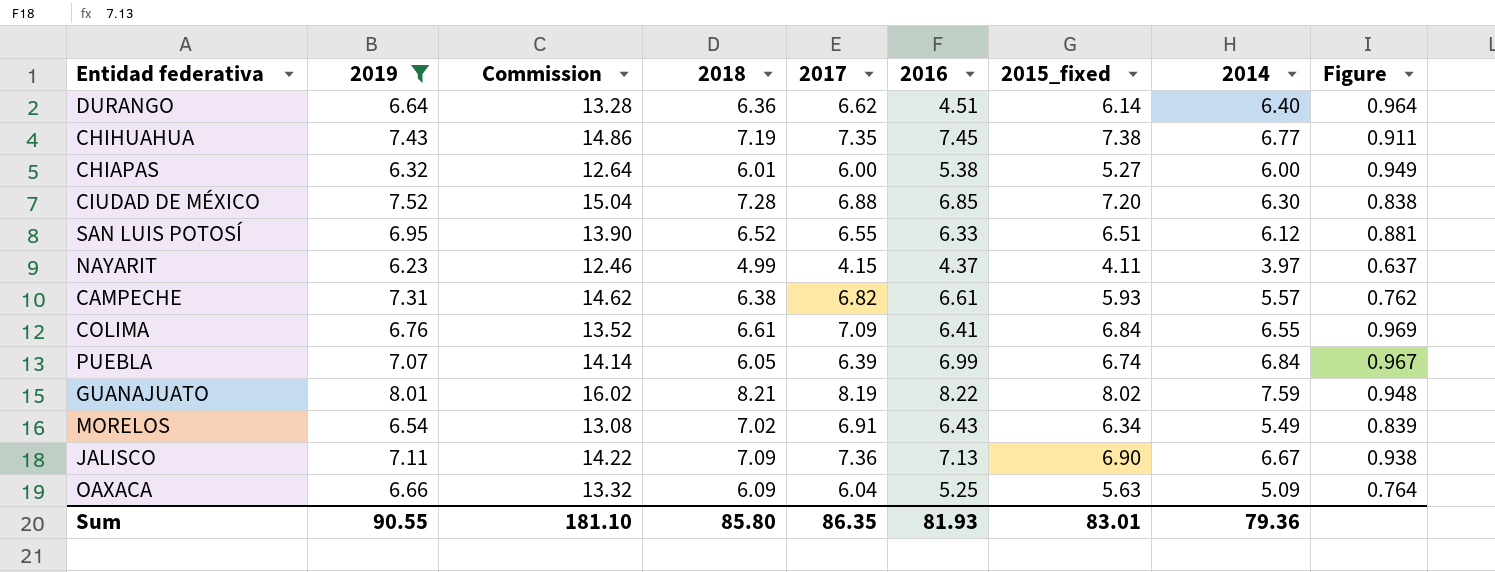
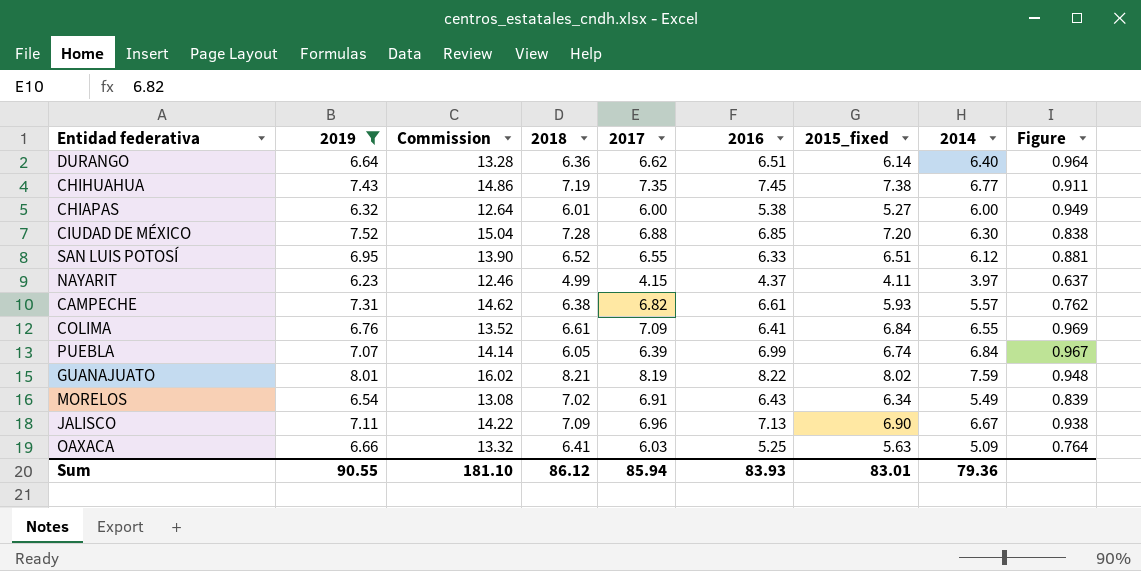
DURANGO | 2016: 4.51 -> 6.51
JALISCO | 2017: 7.36 -> 6.96
OAXACA | 2018: 6.09 -> 6.41
OAXACA | 2017: 6.04 -> 6.03
Sum | 2018: 85.80 -> 86.12
Sum | 2017: 86.35 -> 85.94
Sum | 2016: 81.93 -> 83.93

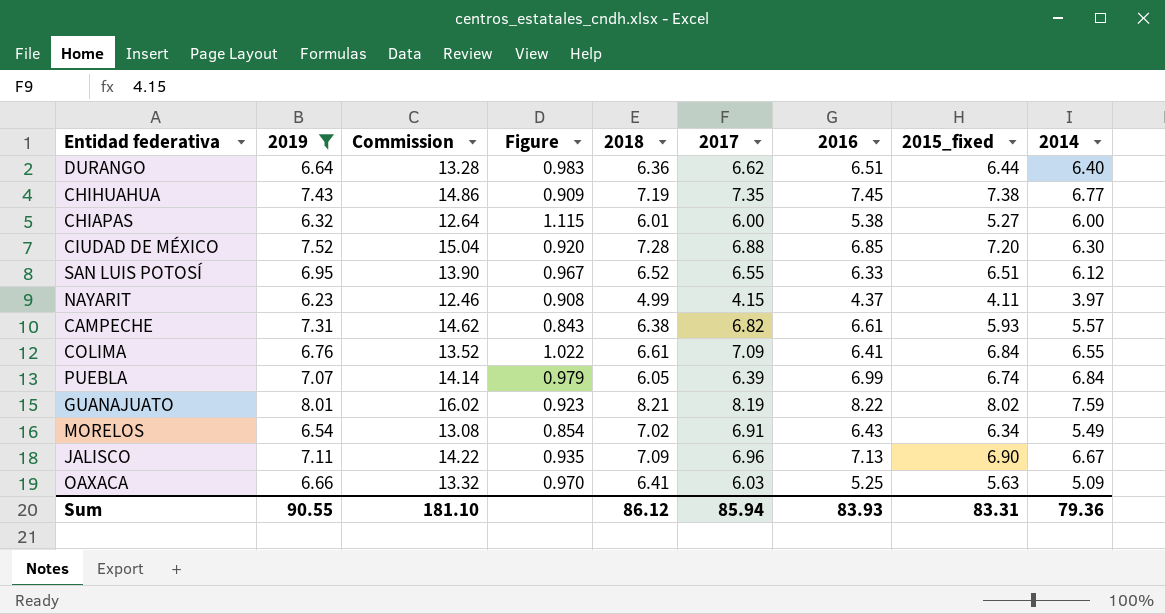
column Figure | formula: [2014] / [2019] -> [2014] / [2016]
column Figure | position: 9 -> 4
DURANGO | 2015_fixed: 6.14 -> 6.44
Sum | 2015_fixed: 83.01 -> 83.31

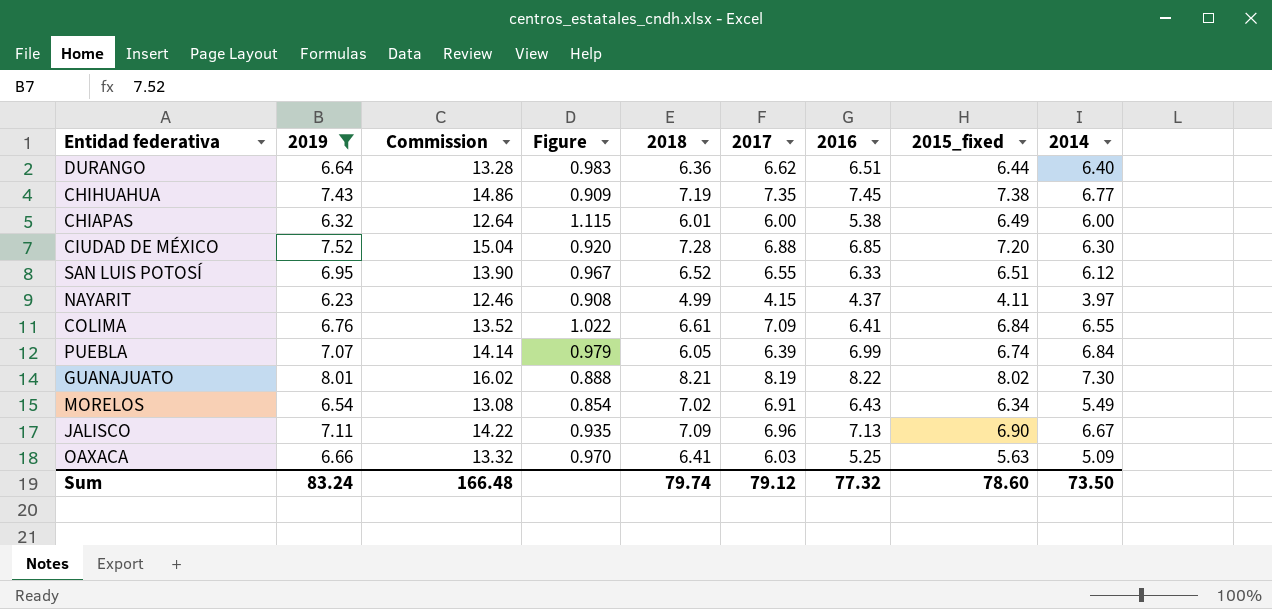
row CAMPECHE: 7.31 | 14.62 | 0.843 | 6.38 | 6.82 | 6.61 | 5.93 | 5.57 -> none
CHIAPAS | 2015_fixed: 5.27 -> 6.49
GUANAJUATO | Figure: 0.923 -> 0.888
GUANAJUATO | 2014: 7.59 -> 7.30
Sum | 2019: 90.55 -> 83.24
Sum | Commission: 181.10 -> 166.48
Sum | 2018: 86.12 -> 79.74
Sum | 2017: 85.94 -> 79.12
Sum | 2016: 83.93 -> 77.32
Sum | 2015_fixed: 83.31 -> 78.60
Sum | 2014: 79.36 -> 73.50

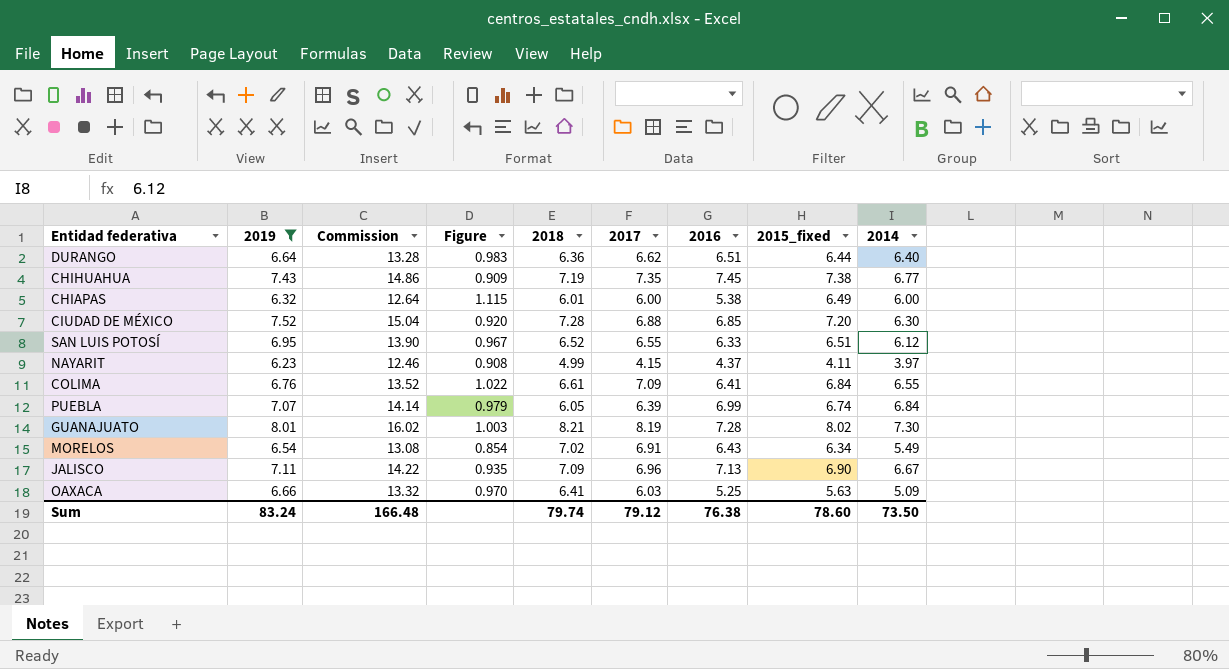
GUANAJUATO | Figure: 0.888 -> 1.003
GUANAJUATO | 2016: 8.22 -> 7.28
Sum | 2016: 77.32 -> 76.38

